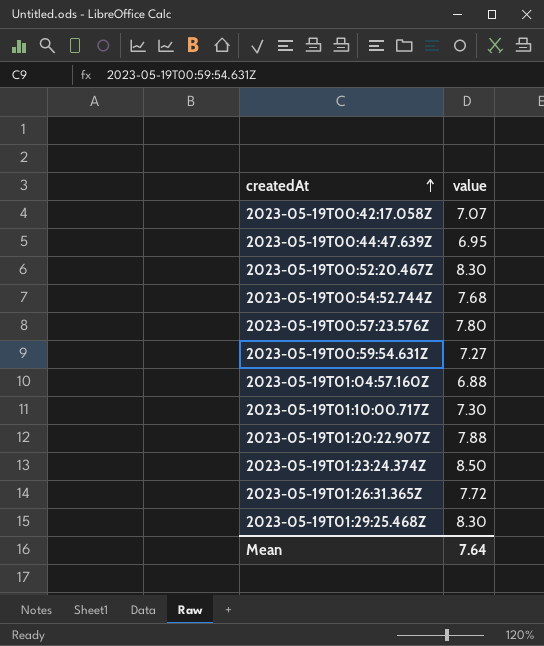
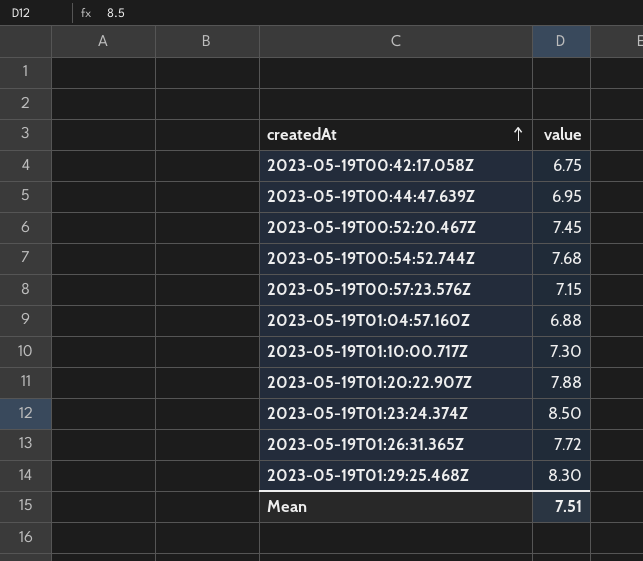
row 2023-05-19T00:59:54.631Z: 7.27 -> none
2023-05-19T00:42:17.058Z | value: 7.07 -> 6.75
2023-05-19T00:52:20.467Z | value: 8.30 -> 7.45
2023-05-19T00:57:23.576Z | value: 7.80 -> 7.15
Mean | value: 7.64 -> 7.51

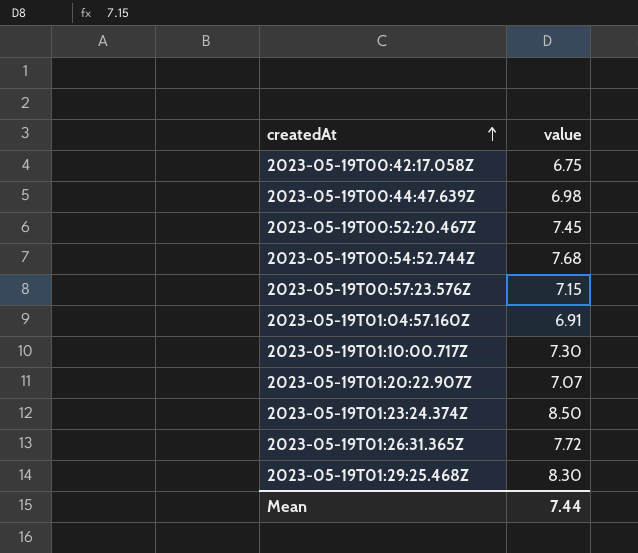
2023-05-19T00:44:47.639Z | value: 6.95 -> 6.98
2023-05-19T01:04:57.160Z | value: 6.88 -> 6.91
2023-05-19T01:20:22.907Z | value: 7.88 -> 7.07
Mean | value: 7.51 -> 7.44

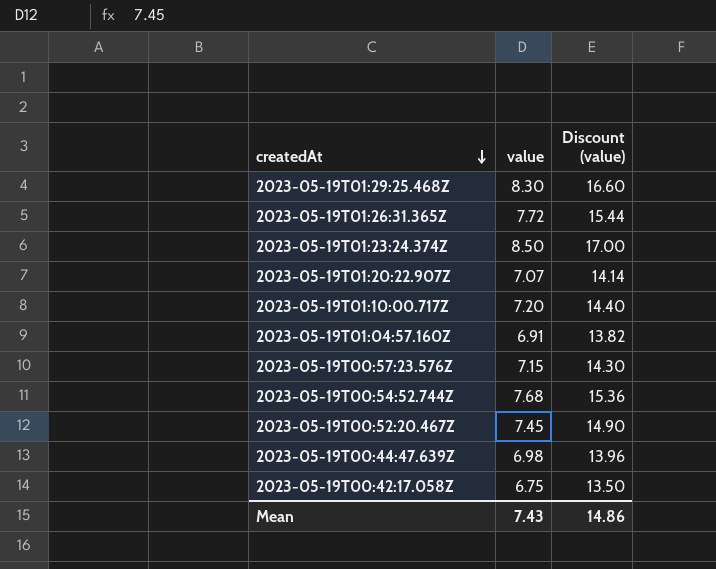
row order: createdAt ascending -> createdAt descending
column Discount (value) | formula: none -> [value] * 2
2023-05-19T01:10:00.717Z | value: 7.30 -> 7.20
Mean | value: 7.44 -> 7.43

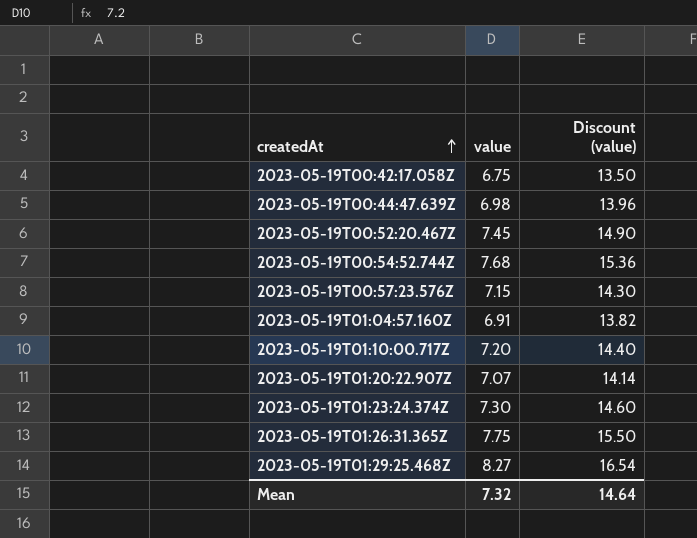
row order: createdAt descending -> createdAt ascending
2023-05-19T01:23:24.374Z | value: 8.50 -> 7.30
2023-05-19T01:23:24.374Z | Discount (value): 17.00 -> 14.60
2023-05-19T01:26:31.365Z | value: 7.72 -> 7.75
2023-05-19T01:26:31.365Z | Discount (value): 15.44 -> 15.50
2023-05-19T01:29:25.468Z | value: 8.30 -> 8.27
2023-05-19T01:29:25.468Z | Discount (value): 16.60 -> 16.54
Mean | value: 7.43 -> 7.32
Mean | Discount (value): 14.86 -> 14.64

